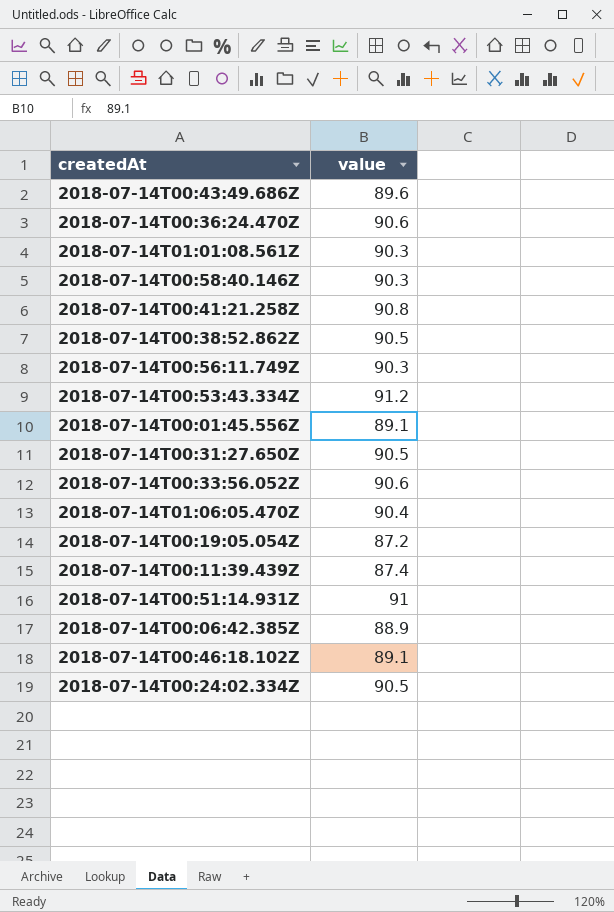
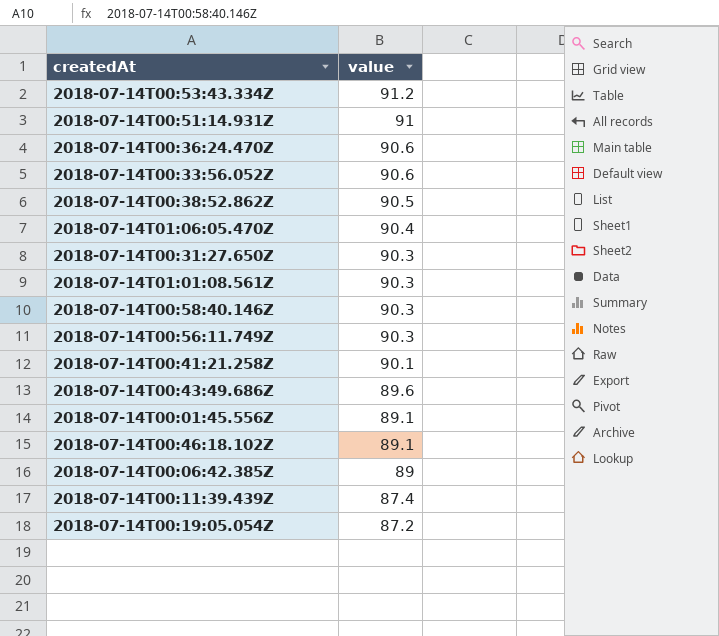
row order: none -> value descending
row 2018-07-14T00:24:02.334Z: 90.5 -> none
2018-07-14T00:31:27.650Z | value: 90.5 -> 90.3
2018-07-14T00:41:21.258Z | value: 90.8 -> 90.1
2018-07-14T00:06:42.385Z | value: 88.9 -> 89

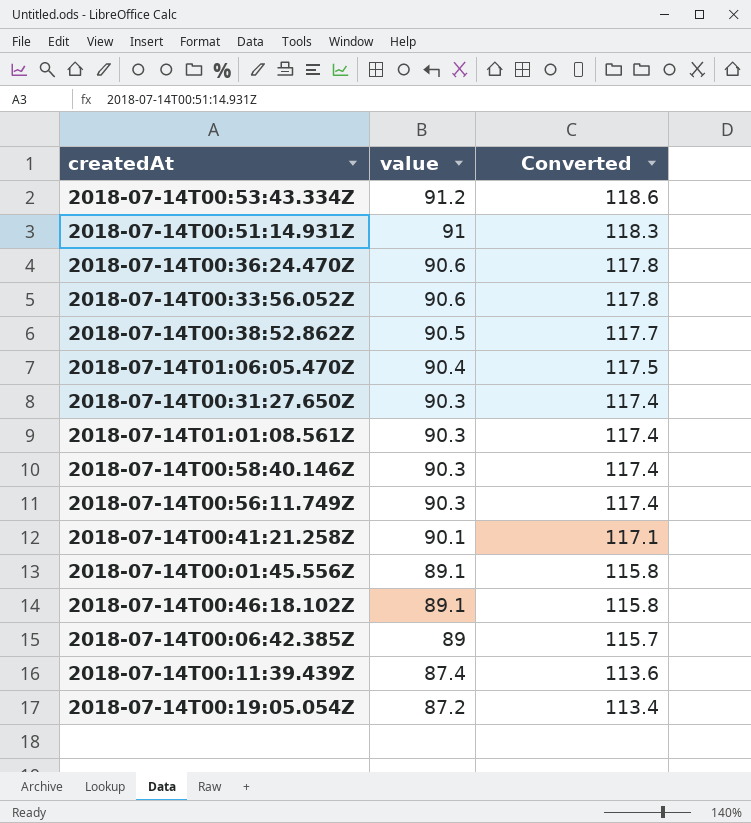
column Converted | formula: none -> [value] * 1.3
row 2018-07-14T00:43:49.686Z: 89.6 -> none

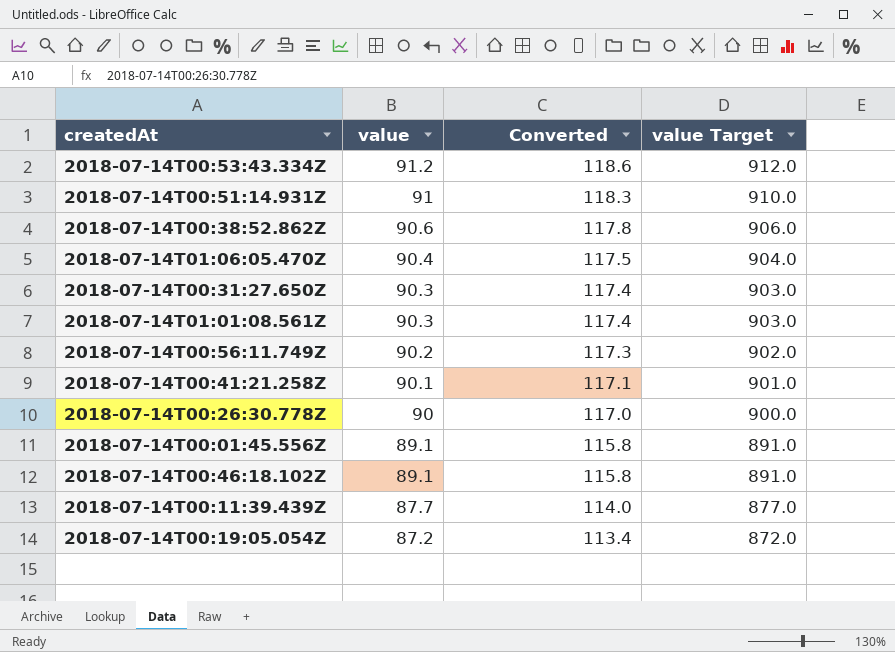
column value Target | formula: none -> [value] * 10
row 2018-07-14T00:36:24.470Z: 90.6 | 117.8 -> none
row 2018-07-14T00:33:56.052Z: 90.6 | 117.8 -> none
row 2018-07-14T00:58:40.146Z: 90.3 | 117.4 -> none
row 2018-07-14T00:06:42.385Z: 89 | 115.7 -> none
2018-07-14T00:38:52.862Z | value: 90.5 -> 90.6
2018-07-14T00:38:52.862Z | Converted: 117.7 -> 117.8
2018-07-14T00:56:11.749Z | value: 90.3 -> 90.2
2018-07-14T00:56:11.749Z | Converted: 117.4 -> 117.3
row 2018-07-14T00:26:30.778Z: none -> 90 | 117.0 | 900.0
2018-07-14T00:11:39.439Z | value: 87.4 -> 87.7
2018-07-14T00:11:39.439Z | Converted: 113.6 -> 114.0

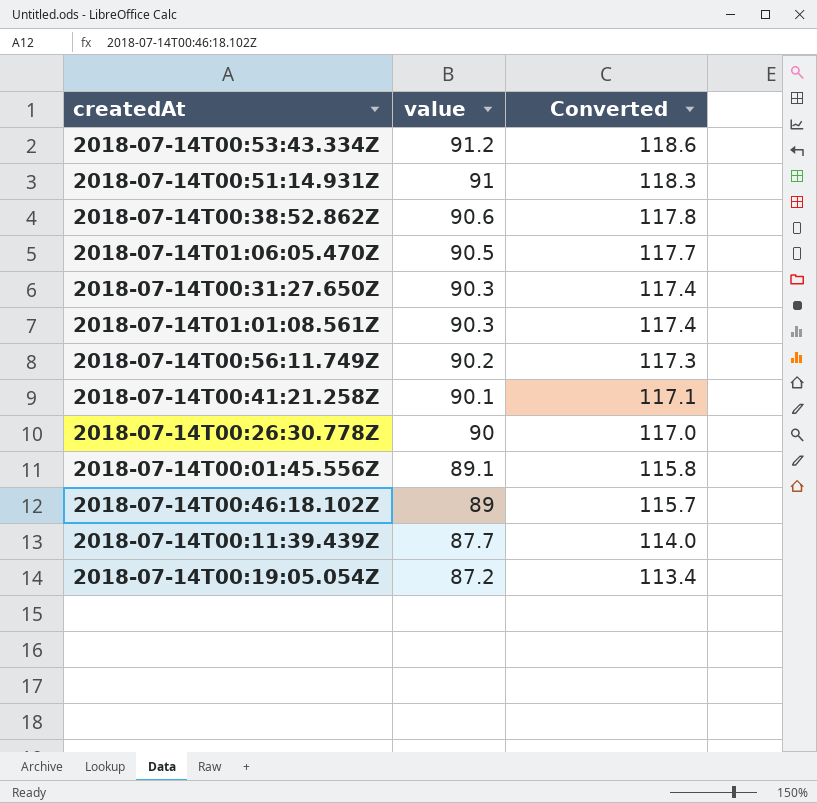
column value Target | formula: [value] * 10 -> none
2018-07-14T01:06:05.470Z | value: 90.4 -> 90.5
2018-07-14T01:06:05.470Z | Converted: 117.5 -> 117.7
2018-07-14T00:46:18.102Z | value: 89.1 -> 89
2018-07-14T00:46:18.102Z | Converted: 115.8 -> 115.7

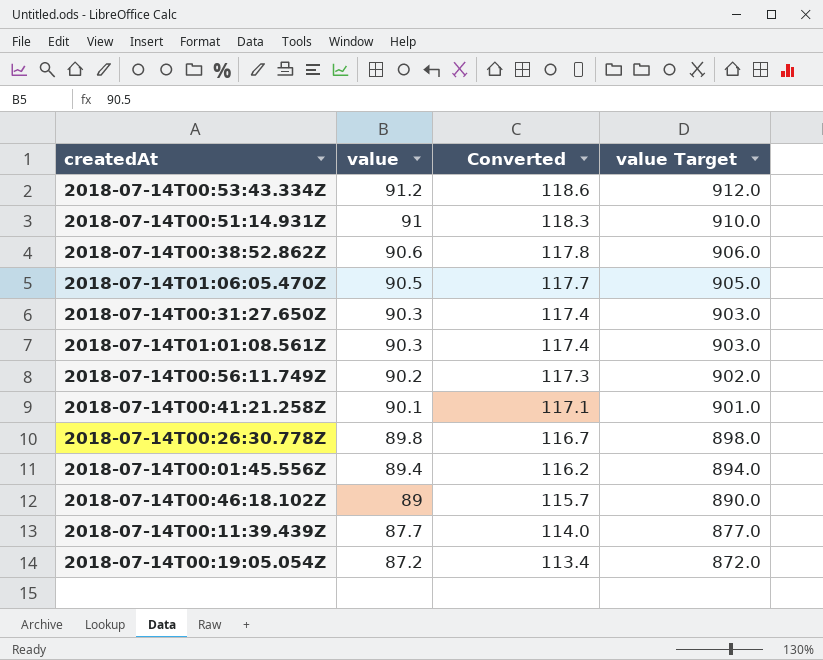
column value Target | formula: none -> [value] * 10
2018-07-14T00:26:30.778Z | value: 90 -> 89.8
2018-07-14T00:26:30.778Z | Converted: 117.0 -> 116.7
2018-07-14T00:01:45.556Z | value: 89.1 -> 89.4
2018-07-14T00:01:45.556Z | Converted: 115.8 -> 116.2

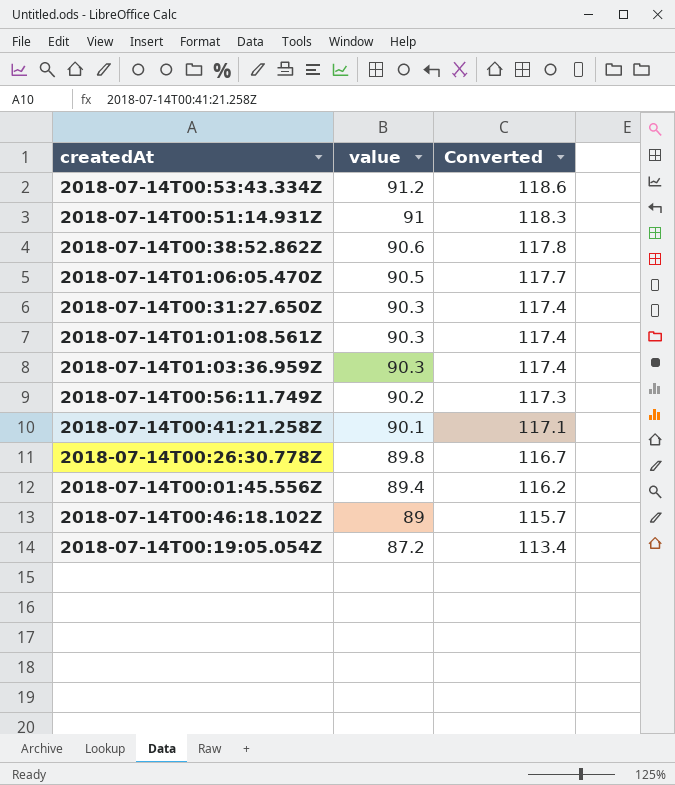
column value Target | formula: [value] * 10 -> none
row 2018-07-14T00:11:39.439Z: 87.7 | 114.0 | 877.0 -> none
row 2018-07-14T01:03:36.959Z: none -> 90.3 | 117.4

